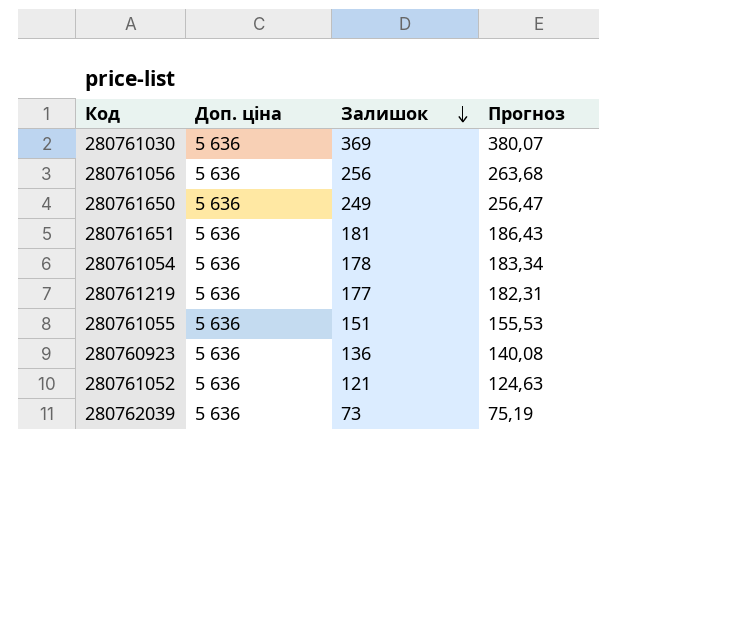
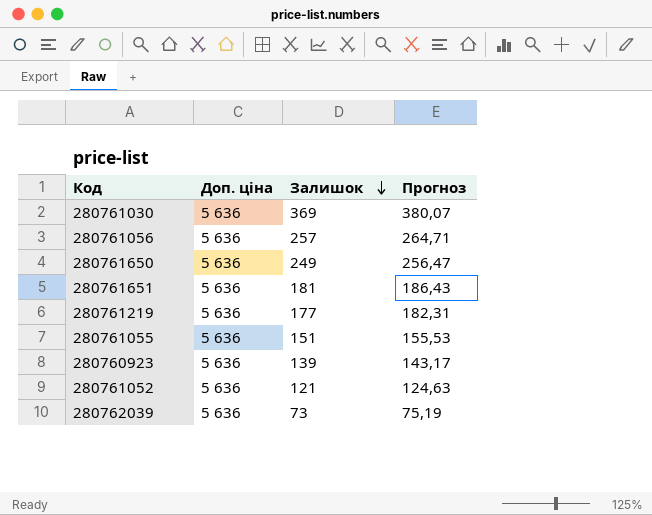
row 280761054: 5 636 | 178 | 183,34 -> none
280761056 | Залишок: 256 -> 257
280761056 | Прогноз: 263,68 -> 264,71
280760923 | Залишок: 136 -> 139
280760923 | Прогноз: 140,08 -> 143,17

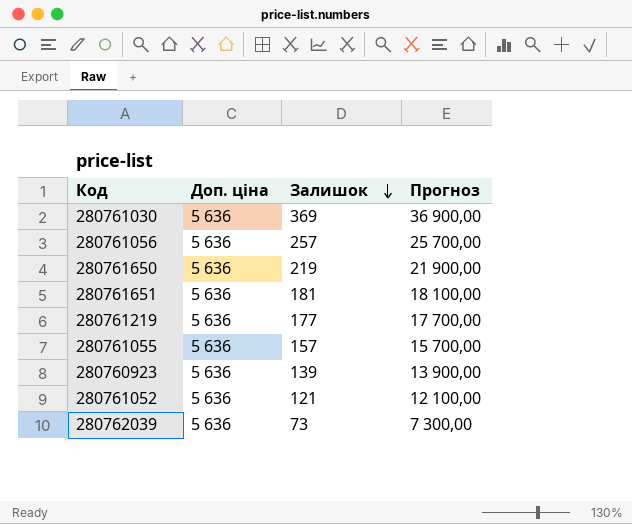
column Прогноз | formula: [Залишок] * 1,03 -> [Залишок] * 100
280761650 | Залишок: 249 -> 219
280761055 | Залишок: 151 -> 157

